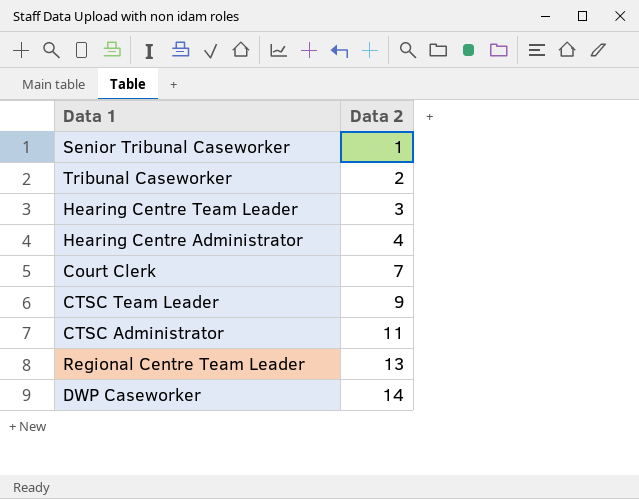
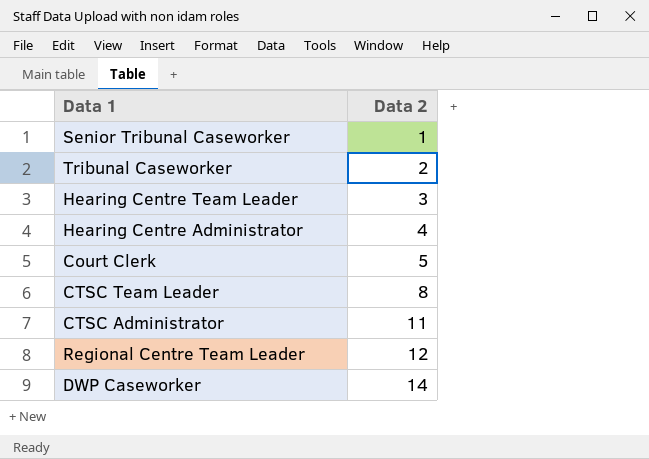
Court Clerk | Data 2: 7 -> 5
CTSC Team Leader | Data 2: 9 -> 8
Regional Centre Team Leader | Data 2: 13 -> 12

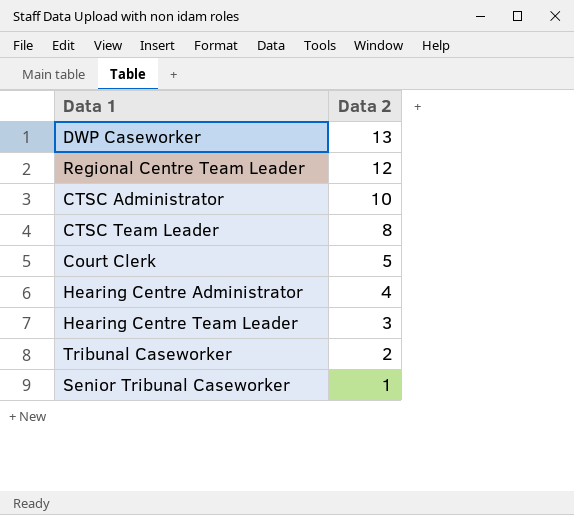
row order: Data 2 ascending -> Data 2 descending
DWP Caseworker | Data 2: 14 -> 13
CTSC Administrator | Data 2: 11 -> 10

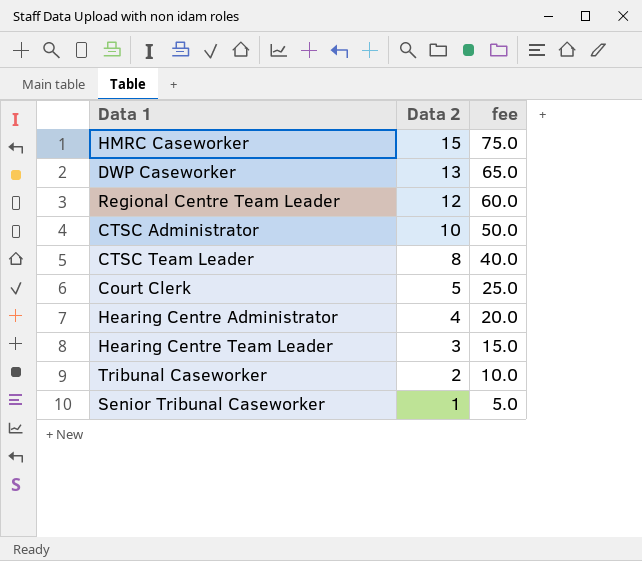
column fee | formula: none -> [Data 2] * 5
row HMRC Caseworker: none -> 15 | 75.0

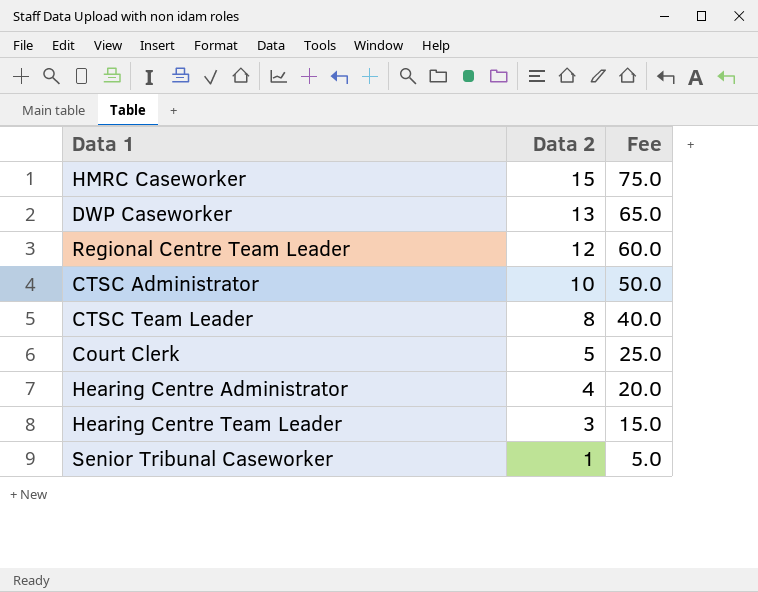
column name: fee -> Fee
row Tribunal Caseworker: 2 | 10.0 -> none

